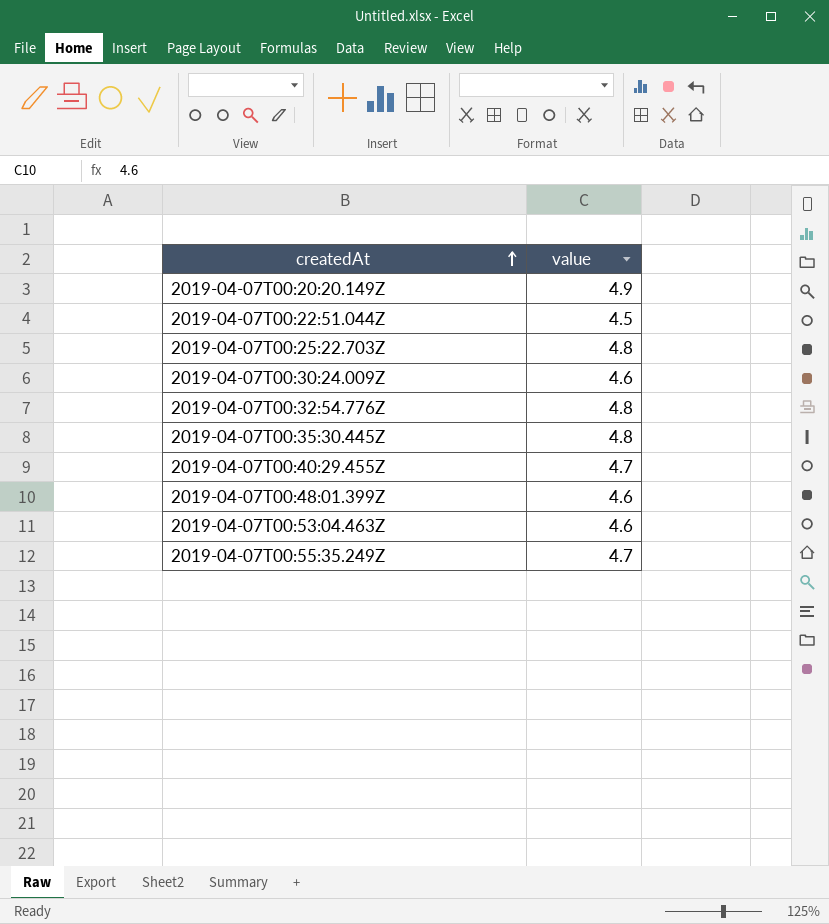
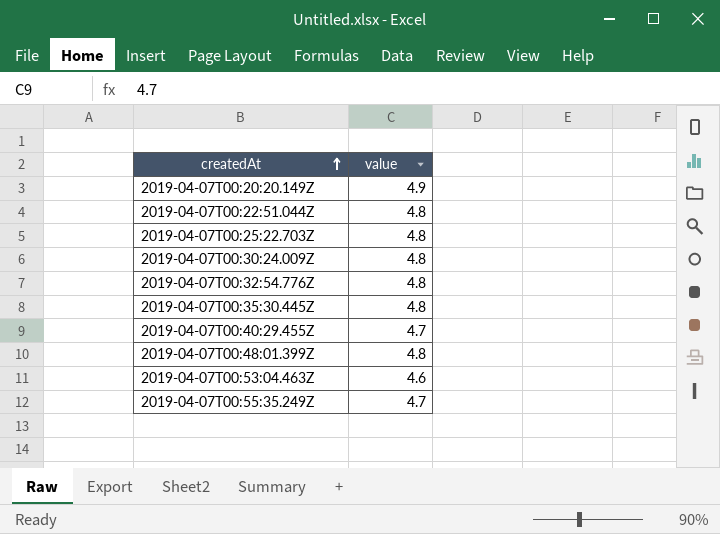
2019-04-07T00:22:51.044Z | value: 4.5 -> 4.8
2019-04-07T00:30:24.009Z | value: 4.6 -> 4.8
2019-04-07T00:48:01.399Z | value: 4.6 -> 4.8

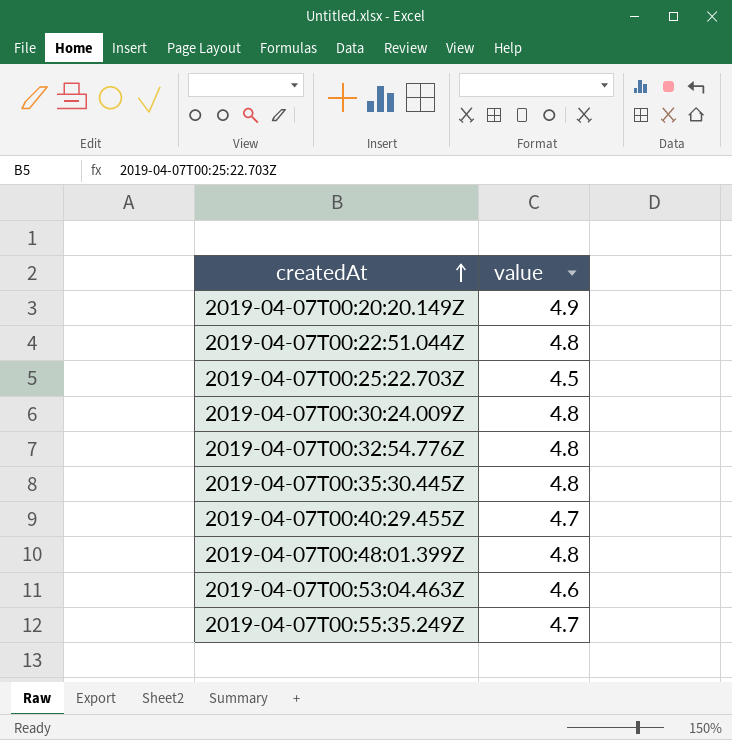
2019-04-07T00:25:22.703Z | value: 4.8 -> 4.5

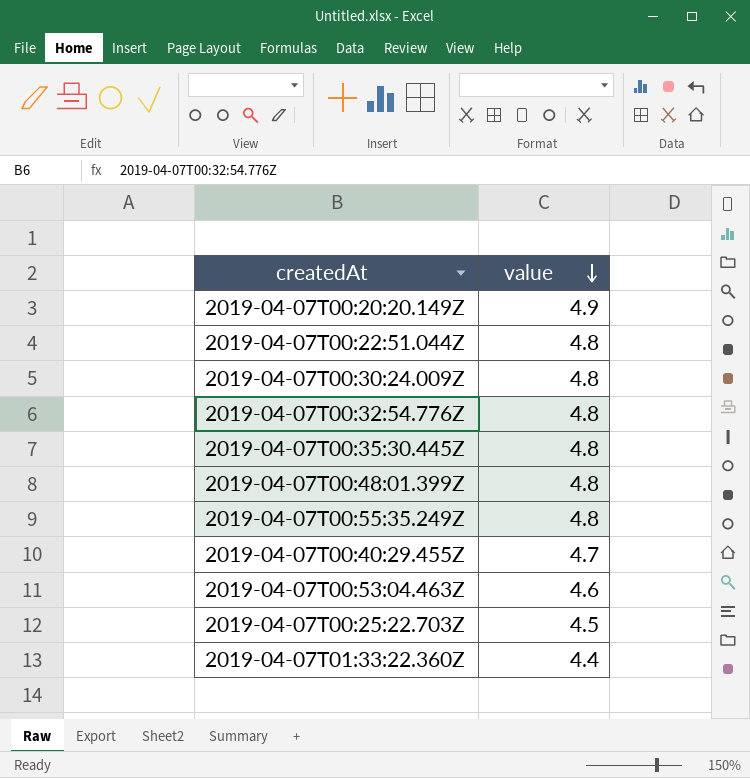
row order: createdAt ascending -> value descending
2019-04-07T00:55:35.249Z | value: 4.7 -> 4.8
row 2019-04-07T01:33:22.360Z: none -> 4.4

